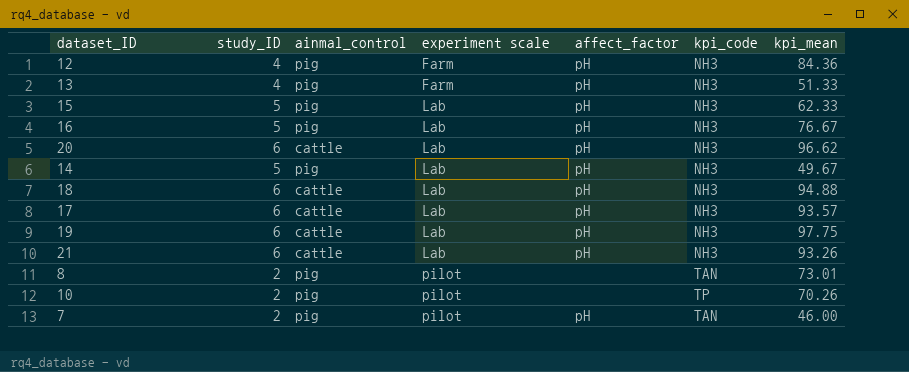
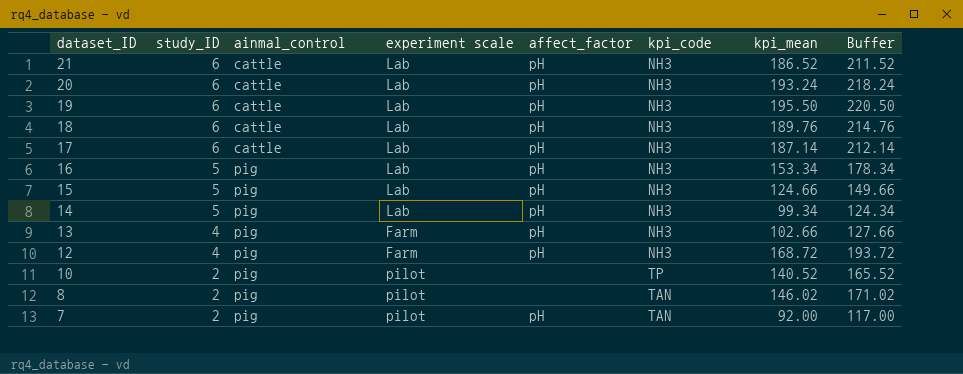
row order: experiment scale ascending -> dataset_ID descending
column Buffer | formula: none -> [kpi_mean] + 25
21 | kpi_mean: 93.26 -> 186.52
20 | kpi_mean: 96.62 -> 193.24
19 | kpi_mean: 97.75 -> 195.50
18 | kpi_mean: 94.88 -> 189.76
17 | kpi_mean: 93.57 -> 187.14
16 | kpi_mean: 76.67 -> 153.34
15 | kpi_mean: 62.33 -> 124.66
14 | kpi_mean: 49.67 -> 99.34
13 | kpi_mean: 51.33 -> 102.66
12 | kpi_mean: 84.36 -> 168.72
10 | kpi_mean: 70.26 -> 140.52
8 | kpi_mean: 73.01 -> 146.02
7 | kpi_mean: 46.00 -> 92.00

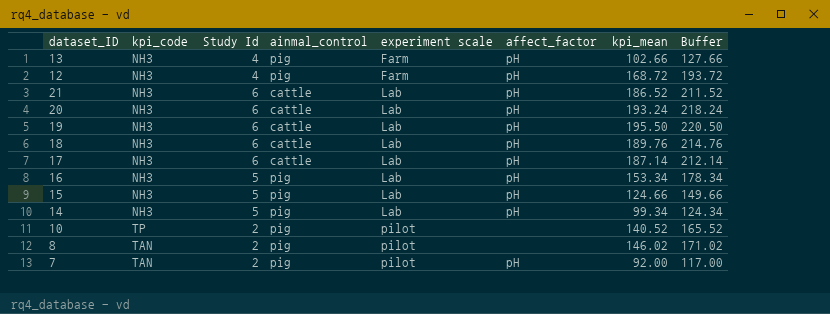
row order: dataset_ID descending -> experiment scale ascending
column kpi_code | position: 6 -> 2
column name: study_ID -> Study Id

